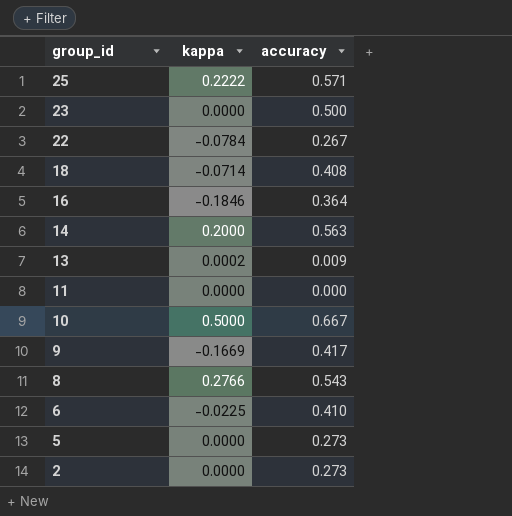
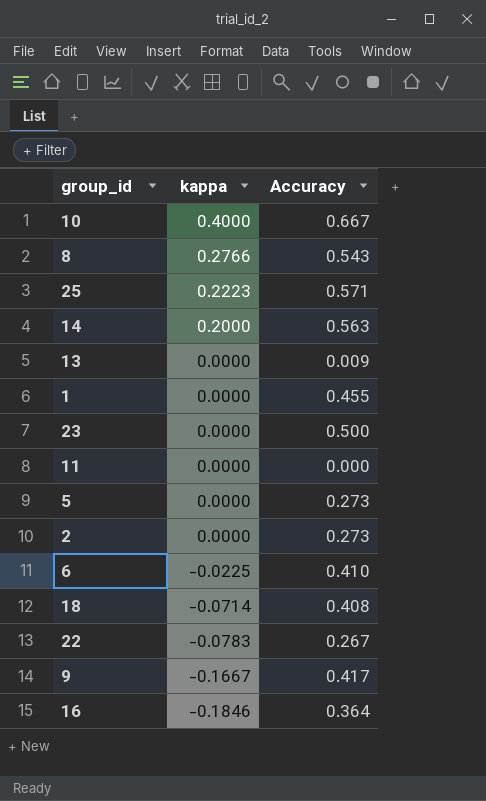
row order: group_id descending -> kappa descending
column name: accuracy -> Accuracy
10 | kappa: 0.5000 -> 0.4000
25 | kappa: 0.2222 -> 0.2223
13 | kappa: 0.0002 -> 0.0000
row 1: none -> 0.0000 | 0.455
22 | kappa: -0.0784 -> -0.0783
9 | kappa: -0.1669 -> -0.1667

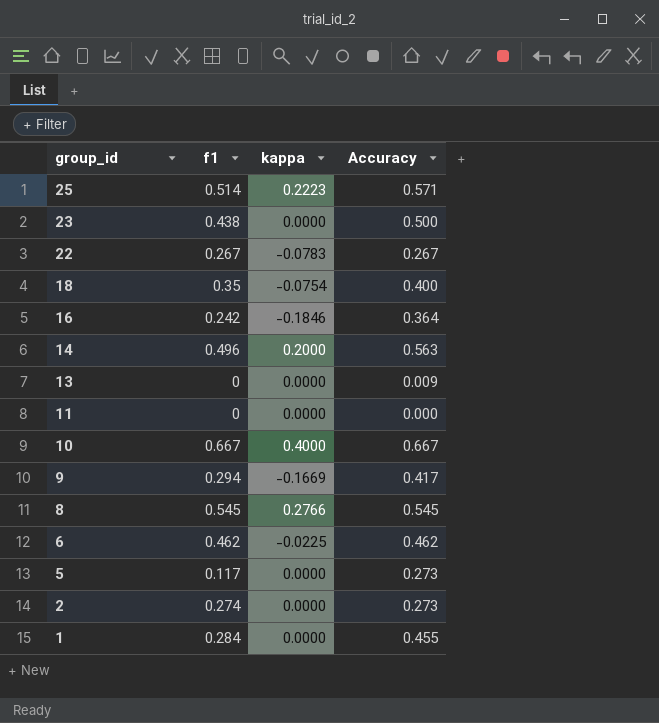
row order: kappa descending -> group_id descending
column f1 | position: none -> 2
18 | kappa: -0.0714 -> -0.0754
18 | Accuracy: 0.408 -> 0.400
9 | kappa: -0.1667 -> -0.1669
8 | Accuracy: 0.543 -> 0.545
6 | Accuracy: 0.410 -> 0.462

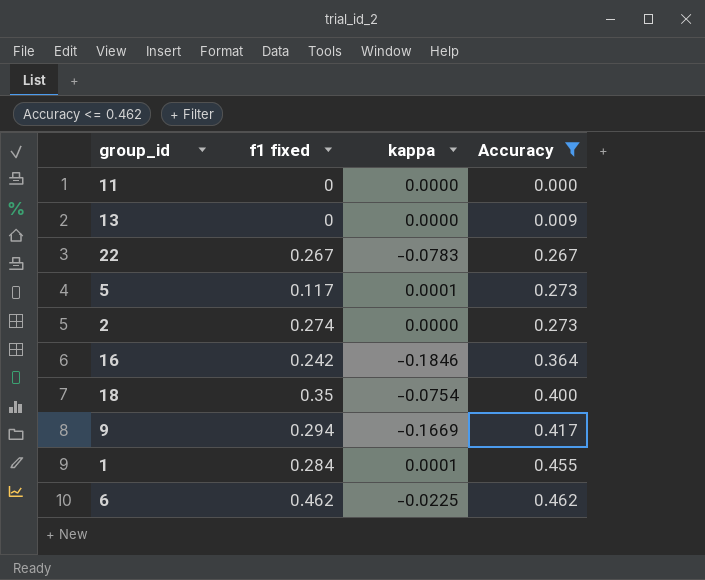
filter: none -> Accuracy <= 0.462
row order: group_id descending -> Accuracy ascending
column name: f1 -> f1 fixed
5 | kappa: 0.0000 -> 0.0001
1 | kappa: 0.0000 -> 0.0001

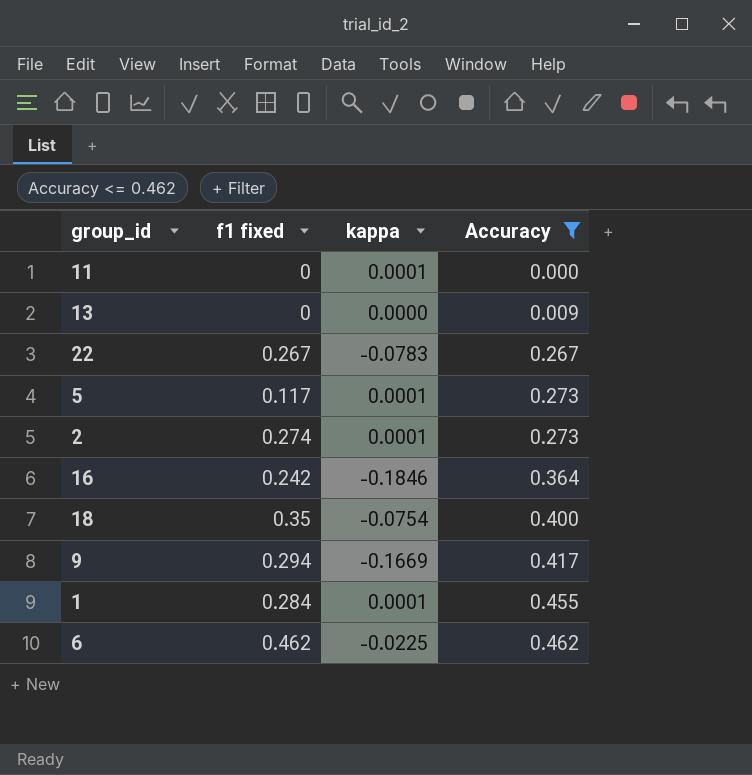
11 | kappa: 0.0000 -> 0.0001
2 | kappa: 0.0000 -> 0.0001

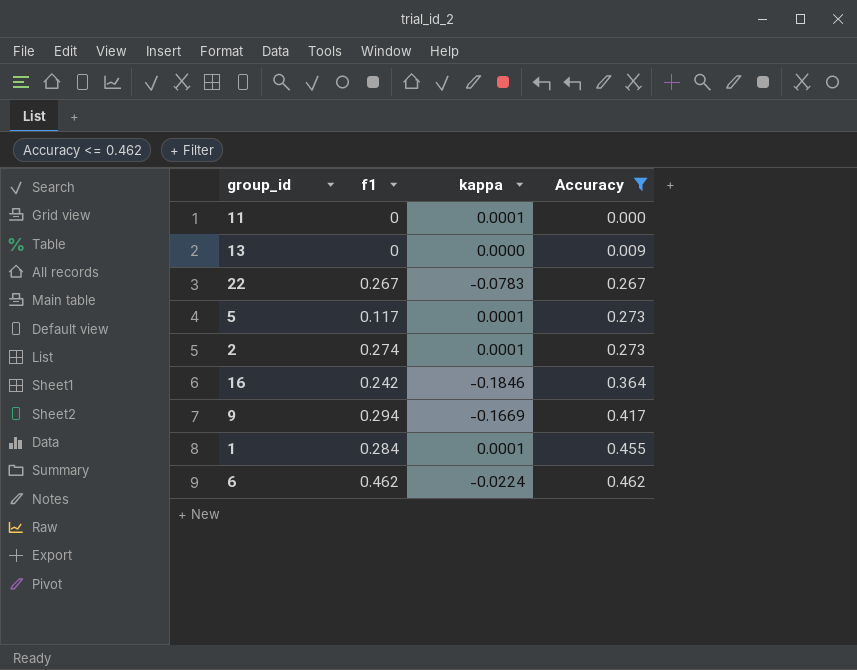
column name: f1 fixed -> f1
row 18: 0.35 | -0.0754 | 0.400 -> none
6 | kappa: -0.0225 -> -0.0224

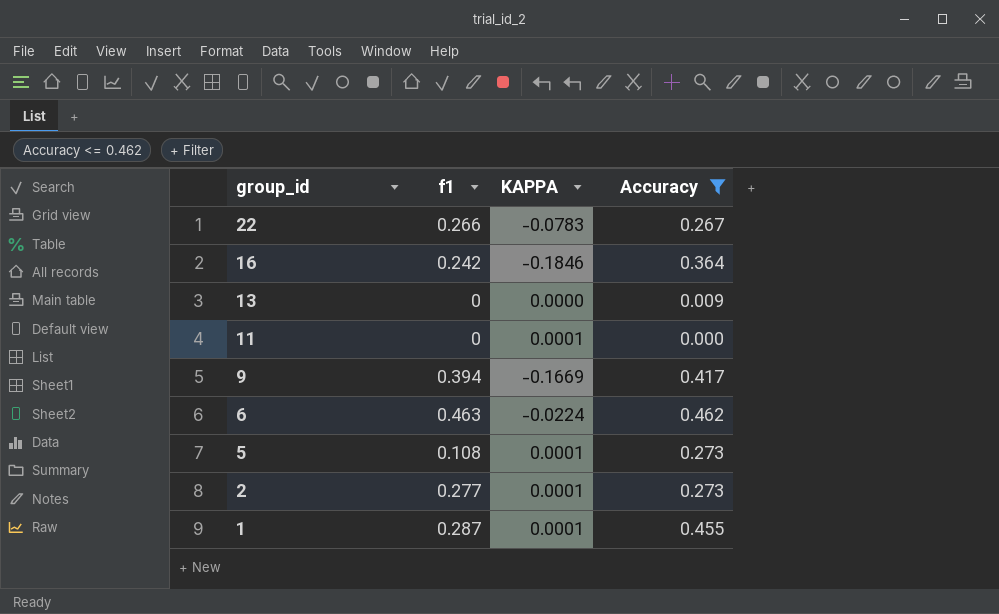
row order: Accuracy ascending -> group_id descending
column name: kappa -> KAPPA
22 | f1: 0.267 -> 0.266
9 | f1: 0.294 -> 0.394
6 | f1: 0.462 -> 0.463
5 | f1: 0.117 -> 0.108
2 | f1: 0.274 -> 0.277
1 | f1: 0.284 -> 0.287

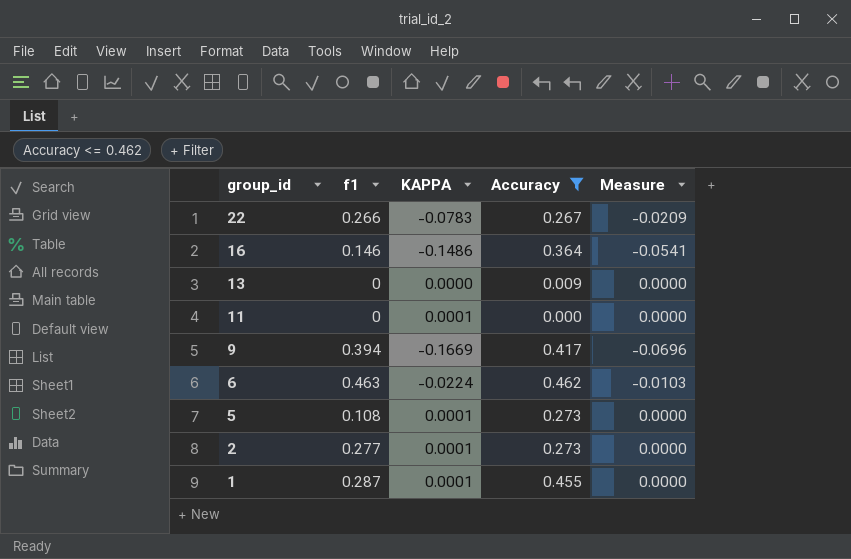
column Measure | formula: none -> [KAPPA] * [Accuracy]
16 | f1: 0.242 -> 0.146
16 | KAPPA: -0.1846 -> -0.1486

